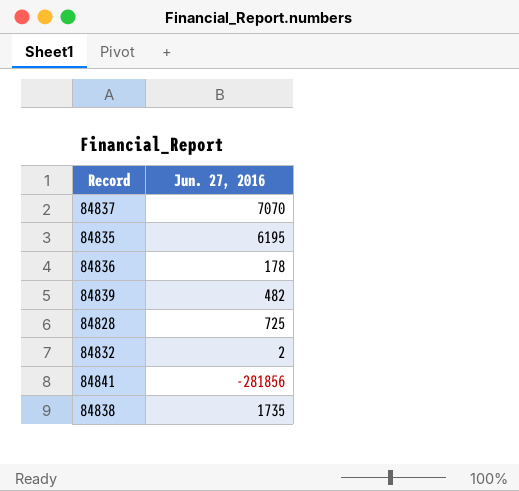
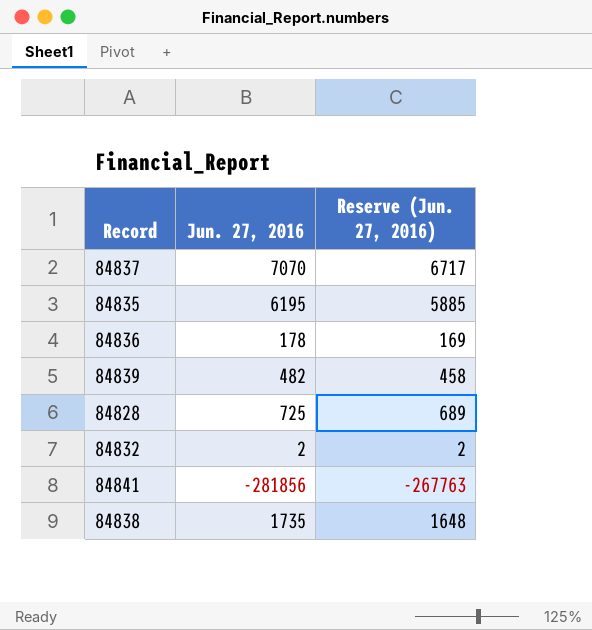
column Reserve (Jun. 27, 2016) | formula: none -> [Jun. 27, 2016] * 0.95

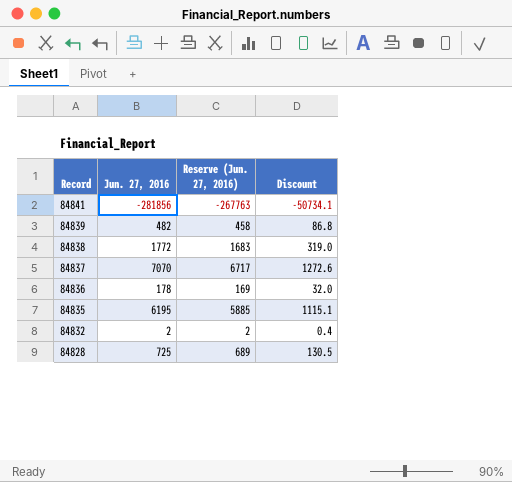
row order: none -> Record descending
column Discount | formula: none -> [Jun. 27, 2016] * 0.18
84838 | Jun. 27, 2016: 1735 -> 1772
84838 | Reserve (Jun. 27, 2016): 1648 -> 1683

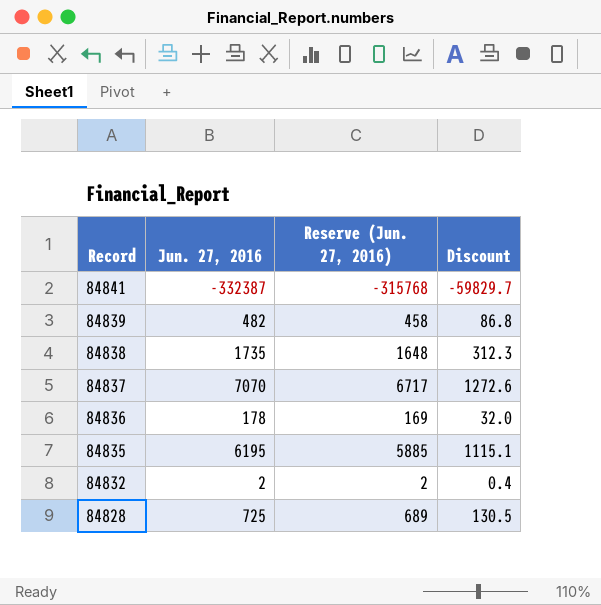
84841 | Jun. 27, 2016: -281856 -> -332387
84841 | Reserve (Jun. 27, 2016): -267763 -> -315768
84841 | Discount: -50734.1 -> -59829.7
84838 | Jun. 27, 2016: 1772 -> 1735
84838 | Reserve (Jun. 27, 2016): 1683 -> 1648
84838 | Discount: 319.0 -> 312.3

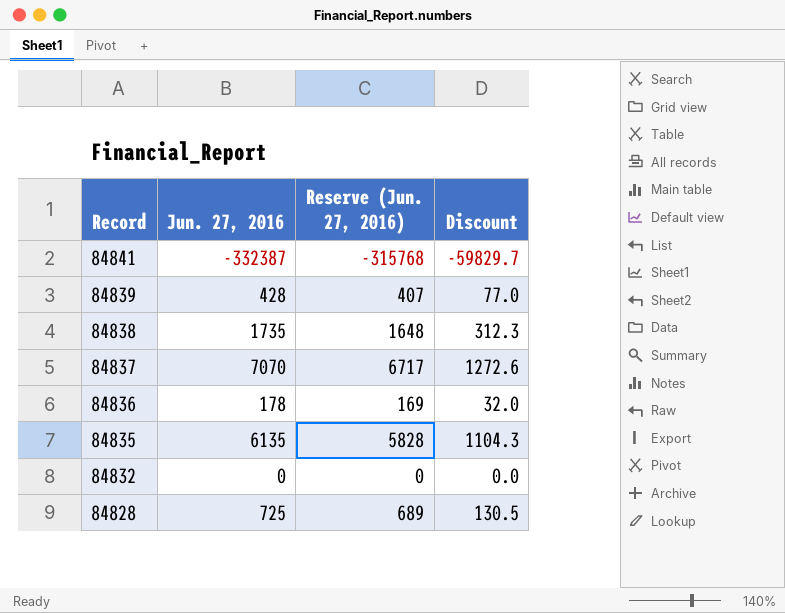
84839 | Jun. 27, 2016: 482 -> 428
84839 | Reserve (Jun. 27, 2016): 458 -> 407
84839 | Discount: 86.8 -> 77.0
84835 | Jun. 27, 2016: 6195 -> 6135
84835 | Reserve (Jun. 27, 2016): 5885 -> 5828
84835 | Discount: 1115.1 -> 1104.3
84832 | Jun. 27, 2016: 2 -> 0
84832 | Reserve (Jun. 27, 2016): 2 -> 0
84832 | Discount: 0.4 -> 0.0

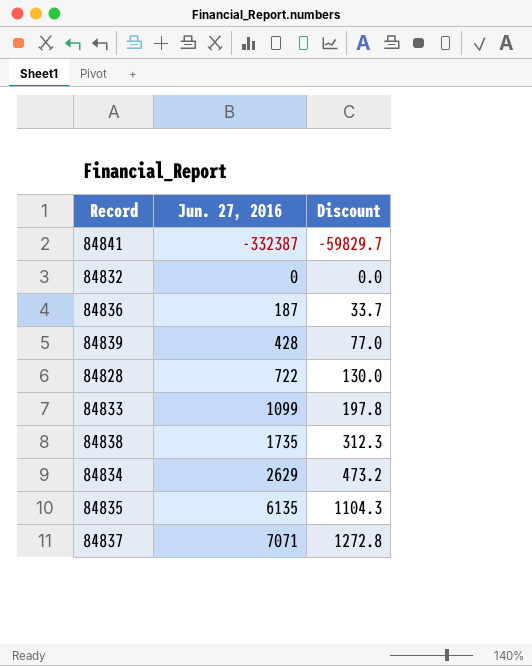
row order: Record descending -> Jun. 27, 2016 ascending
column Reserve (Jun. 27, 2016) | formula: [Jun. 27, 2016] * 0.95 -> none
84836 | Jun. 27, 2016: 178 -> 187
84836 | Discount: 32.0 -> 33.7
84828 | Jun. 27, 2016: 725 -> 722
84828 | Discount: 130.5 -> 130.0
row 84833: none -> 1099 | 197.8
row 84834: none -> 2629 | 473.2
84837 | Jun. 27, 2016: 7070 -> 7071
84837 | Discount: 1272.6 -> 1272.8

